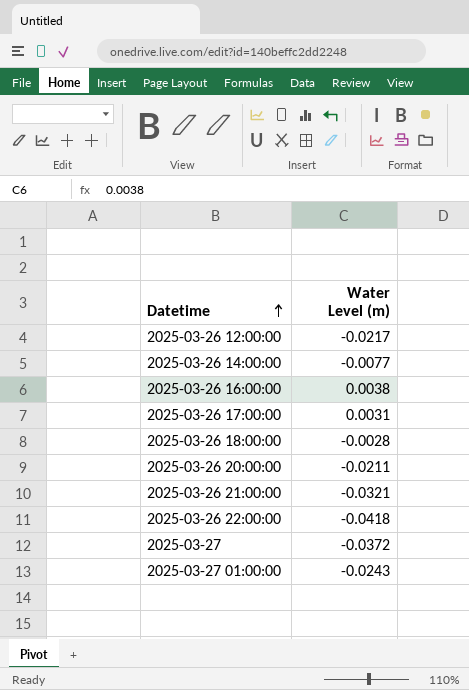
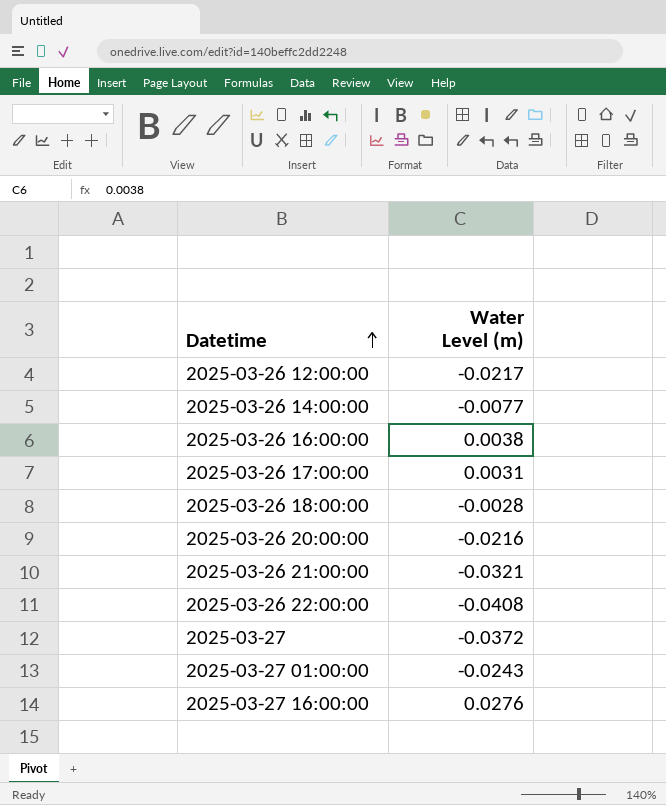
2025-03-26 20:00:00 | Water Level (m): -0.0211 -> -0.0216
2025-03-26 22:00:00 | Water Level (m): -0.0418 -> -0.0408
row 2025-03-27 16:00:00: none -> 0.0276

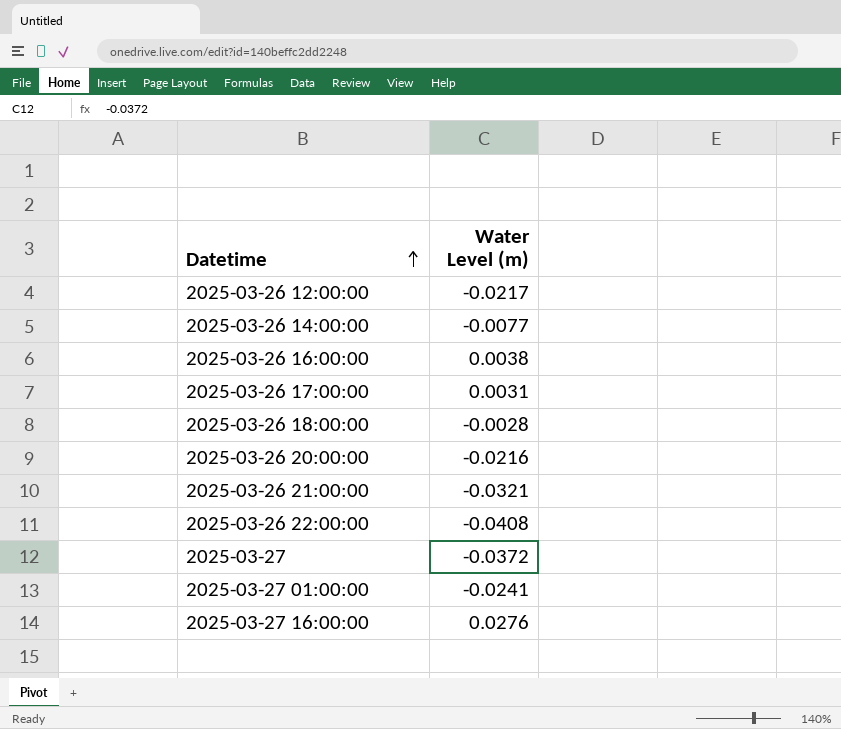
2025-03-27 01:00:00 | Water Level (m): -0.0243 -> -0.0241

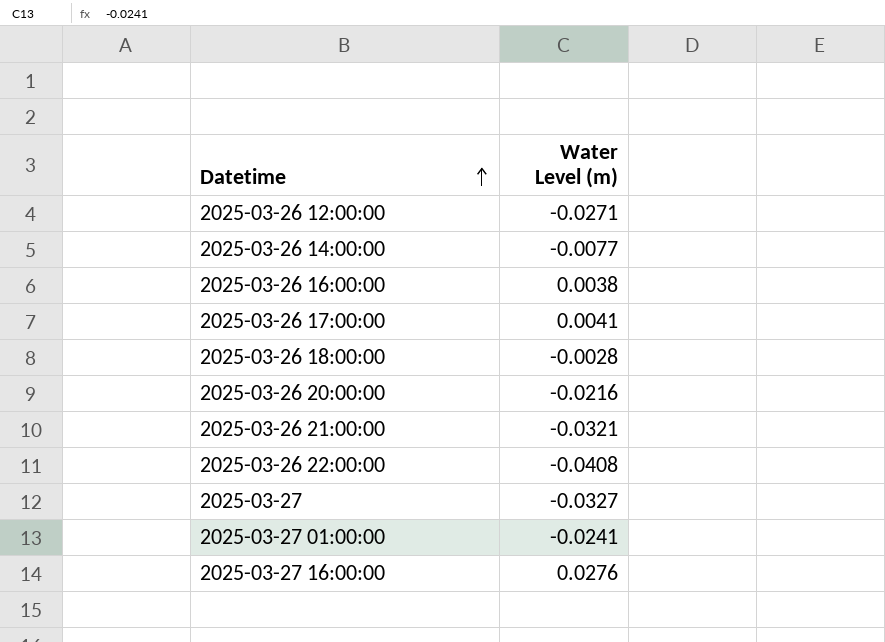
2025-03-26 12:00:00 | Water Level (m): -0.0217 -> -0.0271
2025-03-26 17:00:00 | Water Level (m): 0.0031 -> 0.0041
2025-03-27 | Water Level (m): -0.0372 -> -0.0327

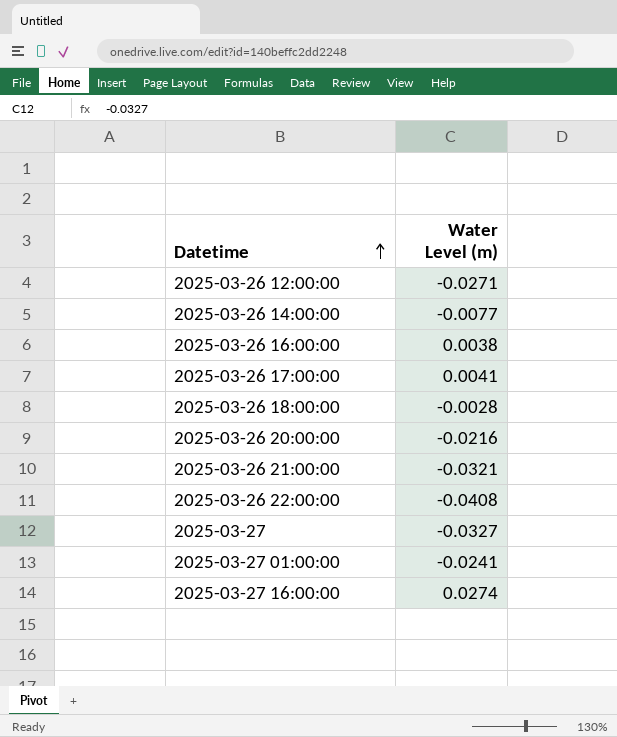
2025-03-27 16:00:00 | Water Level (m): 0.0276 -> 0.0274

